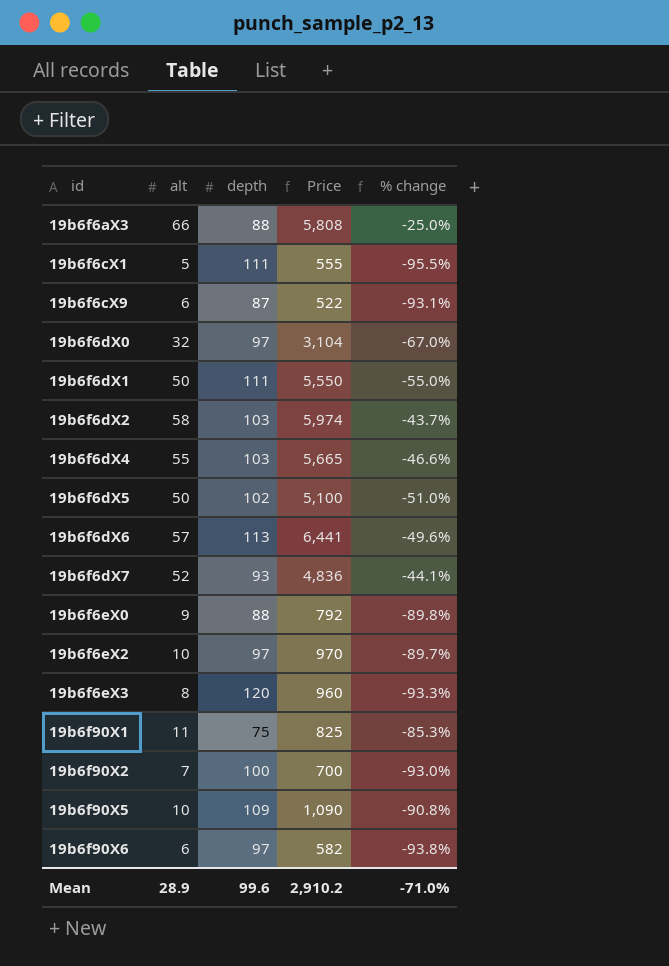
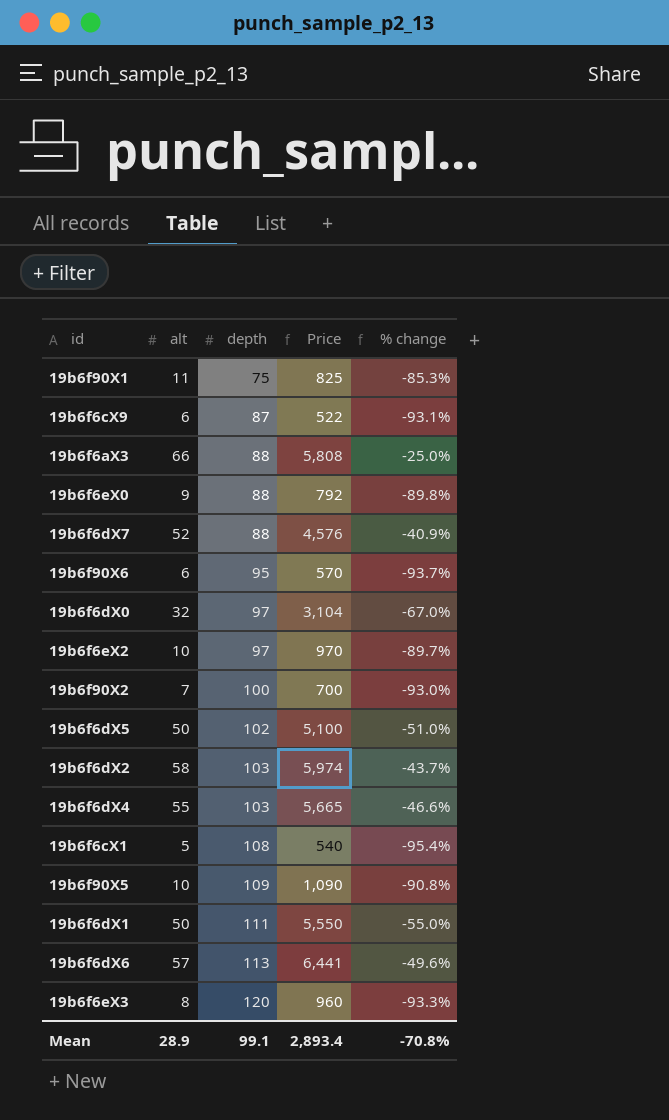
row order: id ascending -> depth ascending
19b6f6dX7 | depth: 93 -> 88
19b6f6dX7 | Price: 4,836 -> 4,576
19b6f6dX7 | % change: -44.1% -> -40.9%
19b6f90X6 | depth: 97 -> 95
19b6f90X6 | Price: 582 -> 570
19b6f90X6 | % change: -93.8% -> -93.7%
19b6f6cX1 | depth: 111 -> 108
19b6f6cX1 | Price: 555 -> 540
19b6f6cX1 | % change: -95.5% -> -95.4%
Mean | depth: 99.6 -> 99.1
Mean | Price: 2,910.2 -> 2,893.4
Mean | % change: -71.0% -> -70.8%

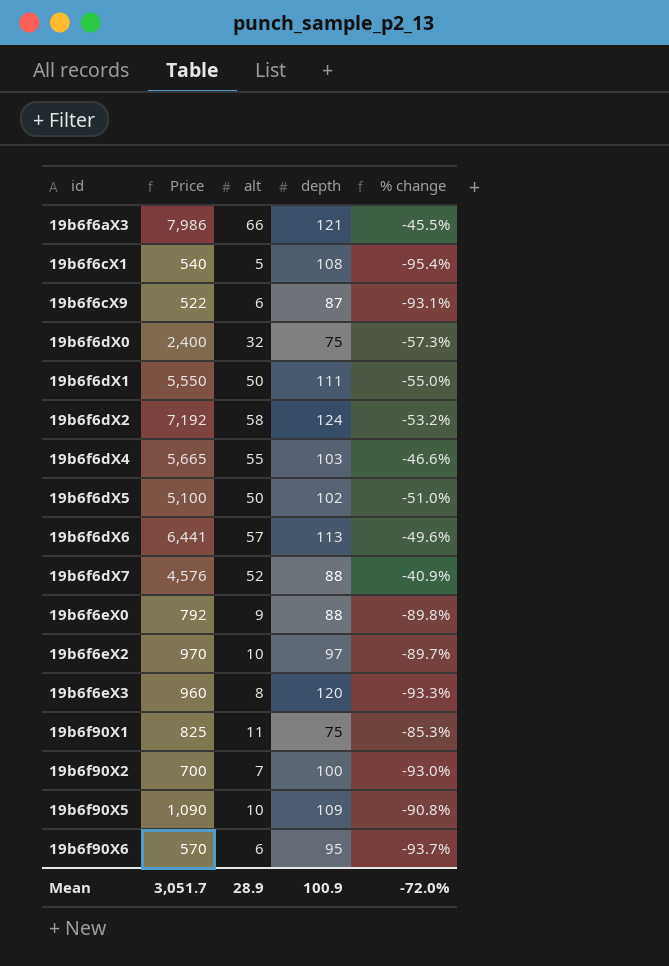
row order: depth ascending -> id ascending
column Price | position: 4 -> 2
19b6f6aX3 | Price: 5,808 -> 7,986
19b6f6aX3 | depth: 88 -> 121
19b6f6aX3 | % change: -25.0% -> -45.5%
19b6f6dX0 | Price: 3,104 -> 2,400
19b6f6dX0 | depth: 97 -> 75
19b6f6dX0 | % change: -67.0% -> -57.3%
19b6f6dX2 | Price: 5,974 -> 7,192
19b6f6dX2 | depth: 103 -> 124
19b6f6dX2 | % change: -43.7% -> -53.2%
Mean | Price: 2,893.4 -> 3,051.7
Mean | depth: 99.1 -> 100.9
Mean | % change: -70.8% -> -72.0%

